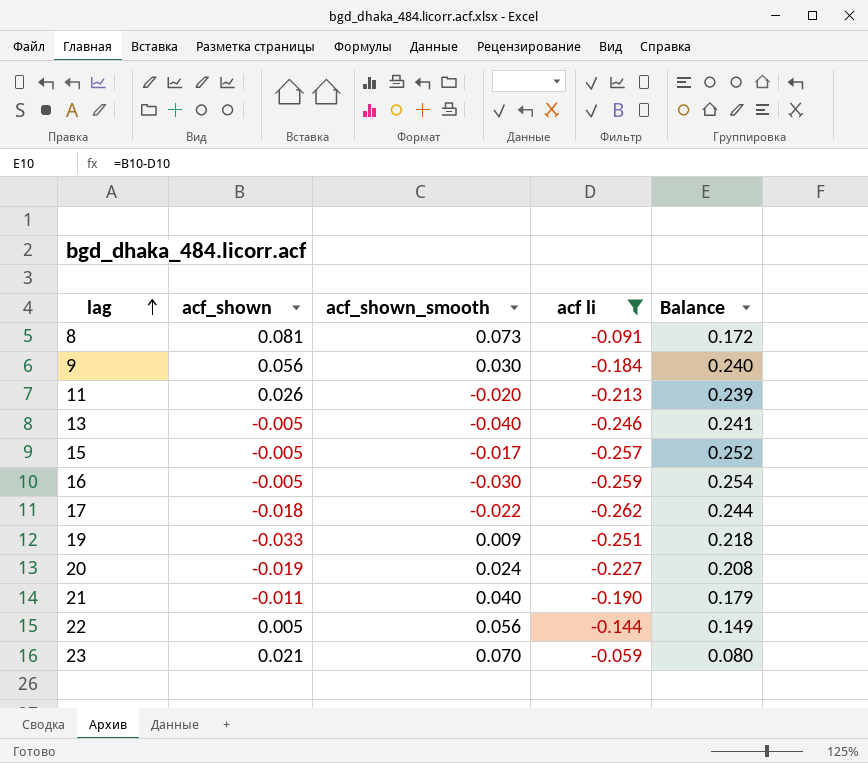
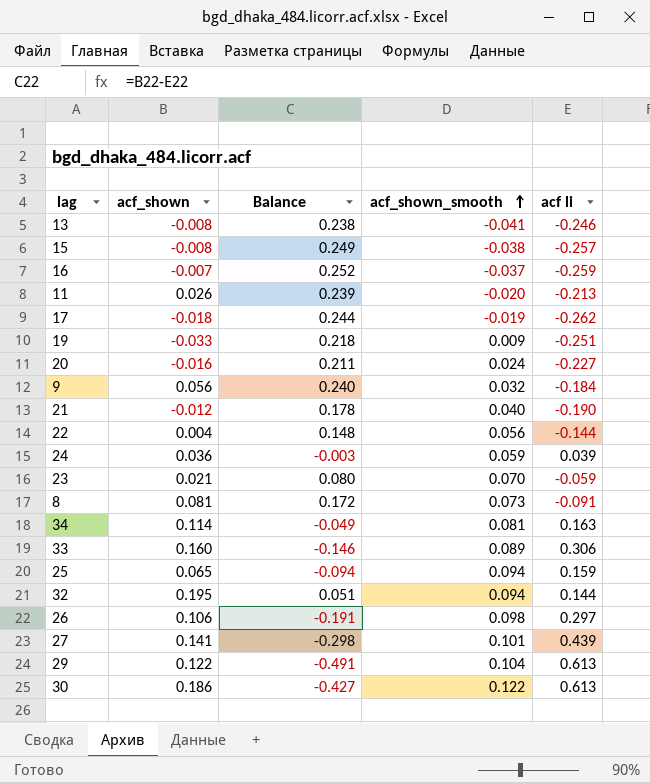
filter: acf li <= -0.059 -> none
row order: lag ascending -> acf_shown_smooth ascending
column Balance | position: 5 -> 3
13 | acf_shown: -0.005 -> -0.008
13 | Balance: 0.241 -> 0.238
13 | acf_shown_smooth: -0.040 -> -0.041
15 | acf_shown: -0.005 -> -0.008
15 | Balance: 0.252 -> 0.249
15 | acf_shown_smooth: -0.017 -> -0.038
16 | acf_shown: -0.005 -> -0.007
16 | Balance: 0.254 -> 0.252
16 | acf_shown_smooth: -0.030 -> -0.037
17 | acf_shown_smooth: -0.022 -> -0.019
20 | acf_shown: -0.019 -> -0.016
20 | Balance: 0.208 -> 0.211
9 | acf_shown_smooth: 0.030 -> 0.032
21 | acf_shown: -0.011 -> -0.012
21 | Balance: 0.179 -> 0.178
22 | acf_shown: 0.005 -> 0.004
22 | Balance: 0.149 -> 0.148

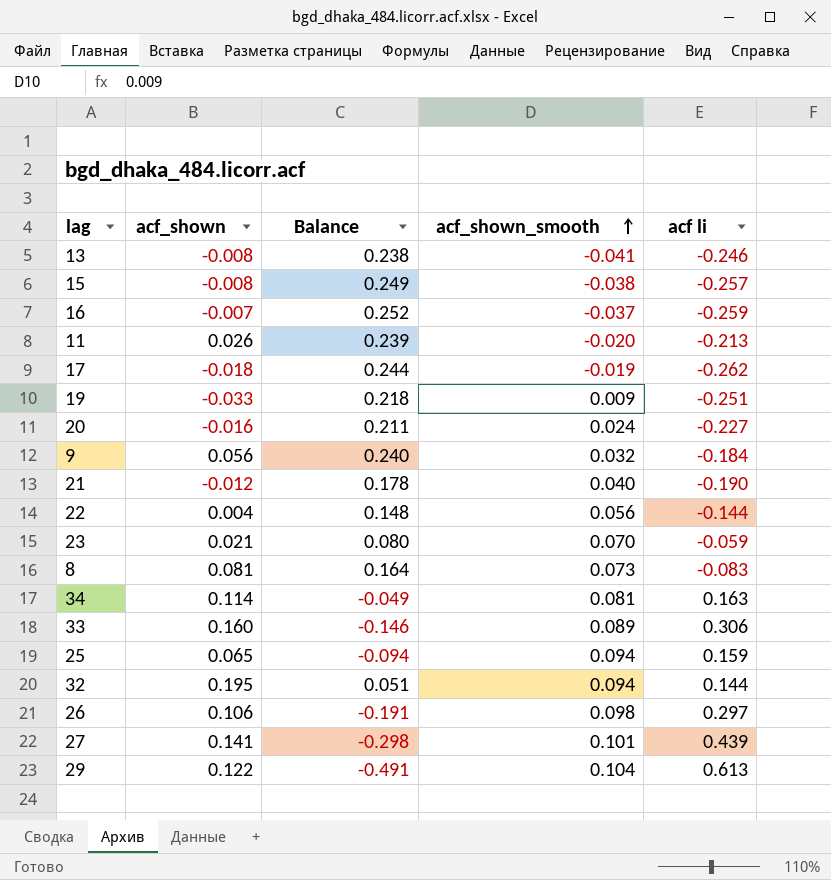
row 24: 0.036 | -0.003 | 0.059 | 0.039 -> none
row 30: 0.186 | -0.427 | 0.122 | 0.613 -> none
8 | Balance: 0.172 -> 0.164
8 | acf li: -0.091 -> -0.083

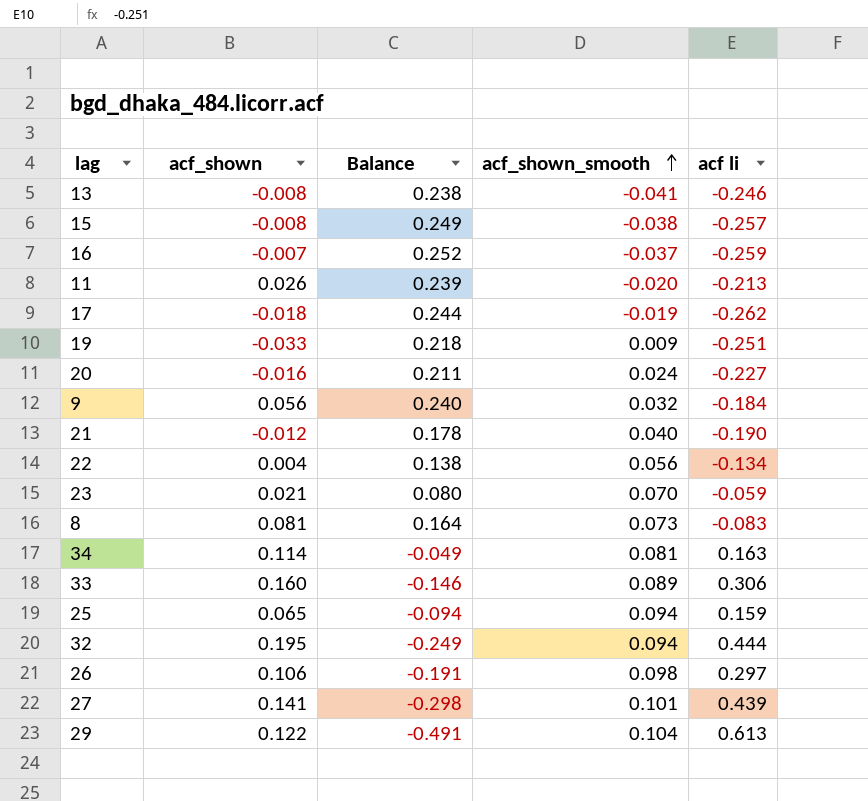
22 | Balance: 0.148 -> 0.138
22 | acf li: -0.144 -> -0.134
32 | Balance: 0.051 -> -0.249
32 | acf li: 0.144 -> 0.444

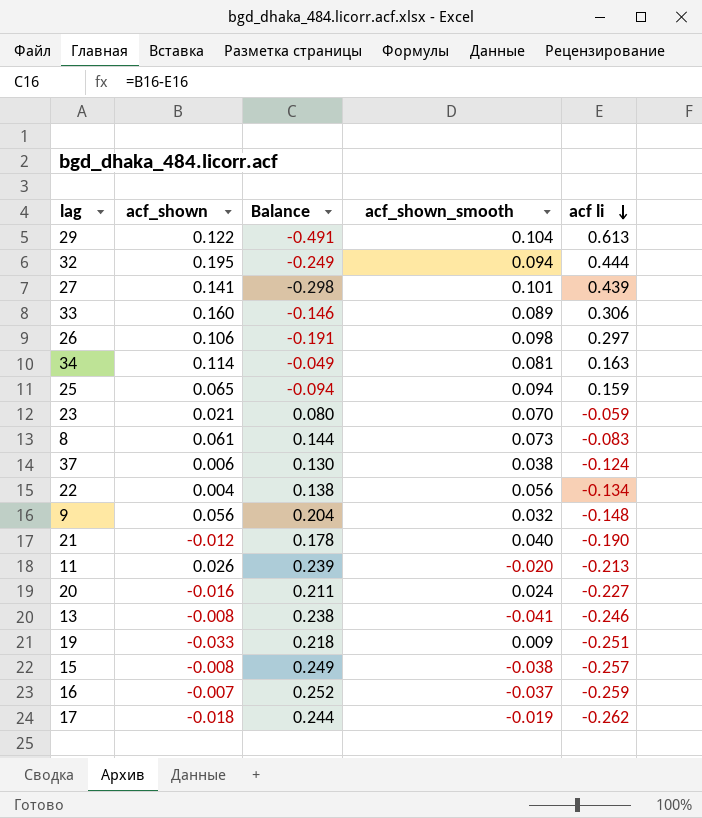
row order: acf_shown_smooth ascending -> acf li descending
8 | acf_shown: 0.081 -> 0.061
8 | Balance: 0.164 -> 0.144
row 37: none -> 0.006 | 0.130 | 0.038 | -0.124
9 | Balance: 0.240 -> 0.204
9 | acf li: -0.184 -> -0.148

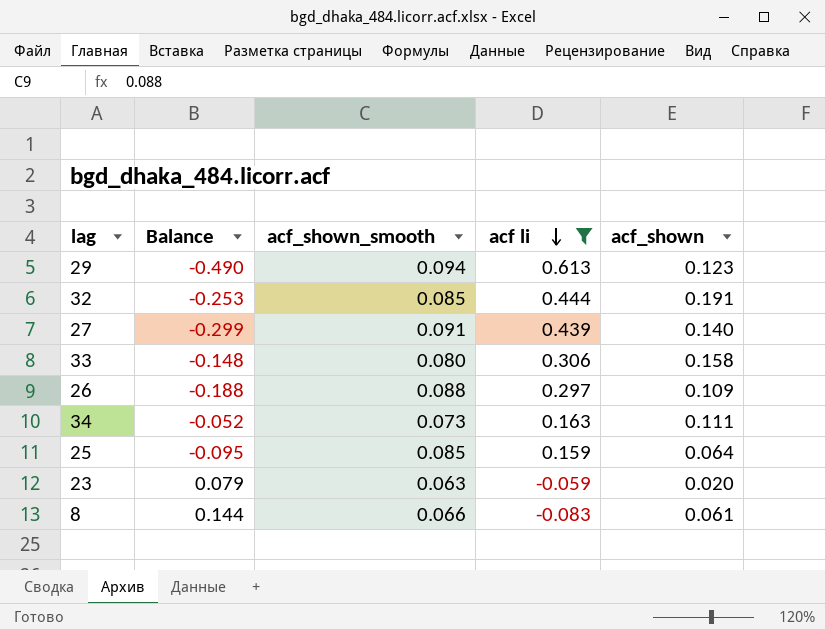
filter: none -> acf li >= -0.083
column acf_shown | position: 2 -> 5
29 | Balance: -0.491 -> -0.490
29 | acf_shown_smooth: 0.104 -> 0.094
29 | acf_shown: 0.122 -> 0.123
32 | Balance: -0.249 -> -0.253
32 | acf_shown_smooth: 0.094 -> 0.085
32 | acf_shown: 0.195 -> 0.191
27 | Balance: -0.298 -> -0.299
27 | acf_shown_smooth: 0.101 -> 0.091
27 | acf_shown: 0.141 -> 0.140
33 | Balance: -0.146 -> -0.148
33 | acf_shown_smooth: 0.089 -> 0.080
33 | acf_shown: 0.160 -> 0.158
26 | Balance: -0.191 -> -0.188
26 | acf_shown_smooth: 0.098 -> 0.088
26 | acf_shown: 0.106 -> 0.109
34 | Balance: -0.049 -> -0.052
34 | acf_shown_smooth: 0.081 -> 0.073
34 | acf_shown: 0.114 -> 0.111
25 | Balance: -0.094 -> -0.095
25 | acf_shown_smooth: 0.094 -> 0.085
25 | acf_shown: 0.065 -> 0.064
23 | Balance: 0.080 -> 0.079
23 | acf_shown_smooth: 0.070 -> 0.063
23 | acf_shown: 0.021 -> 0.020
8 | acf_shown_smooth: 0.073 -> 0.066

